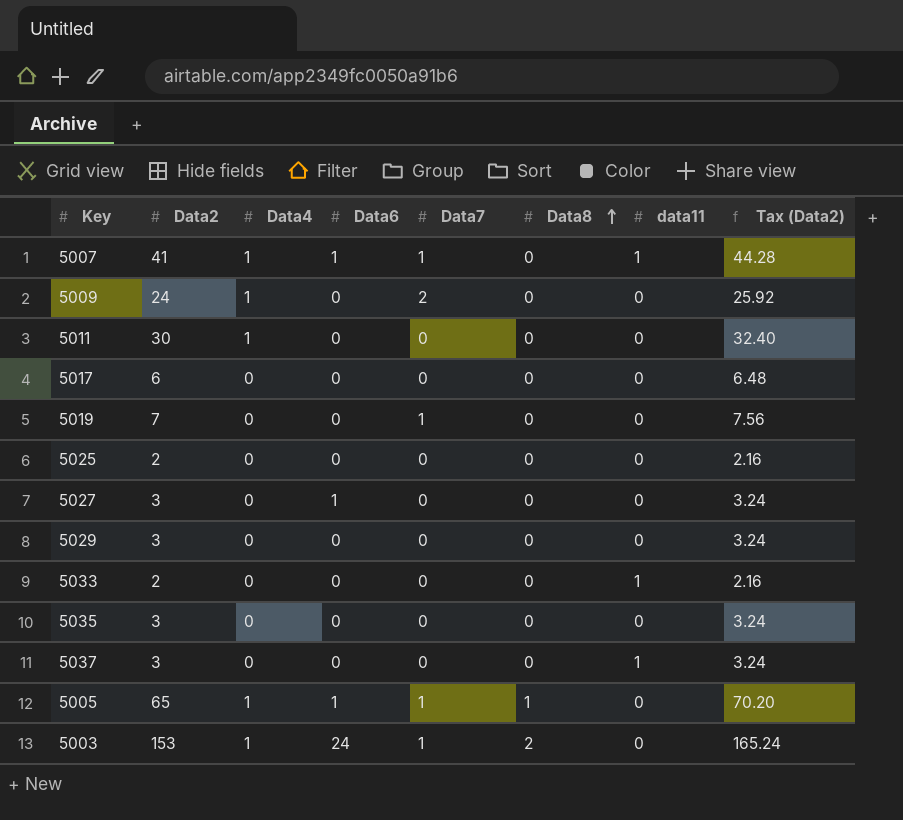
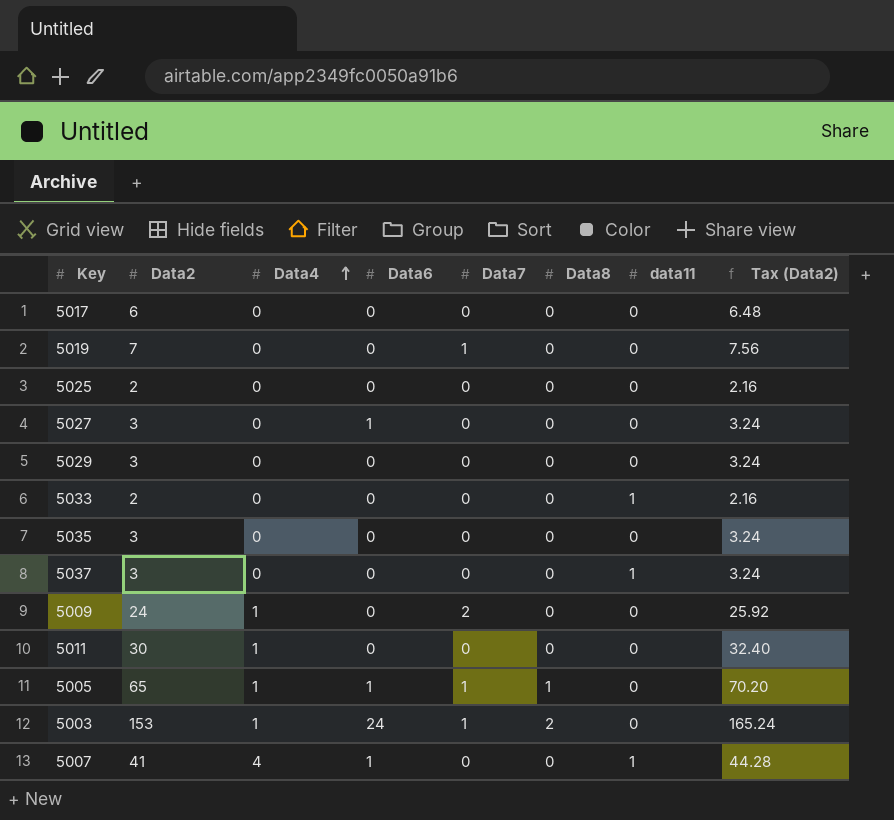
row order: Data8 ascending -> Data4 ascending
5007 | Data4: 1 -> 4
5007 | Data7: 1 -> 0

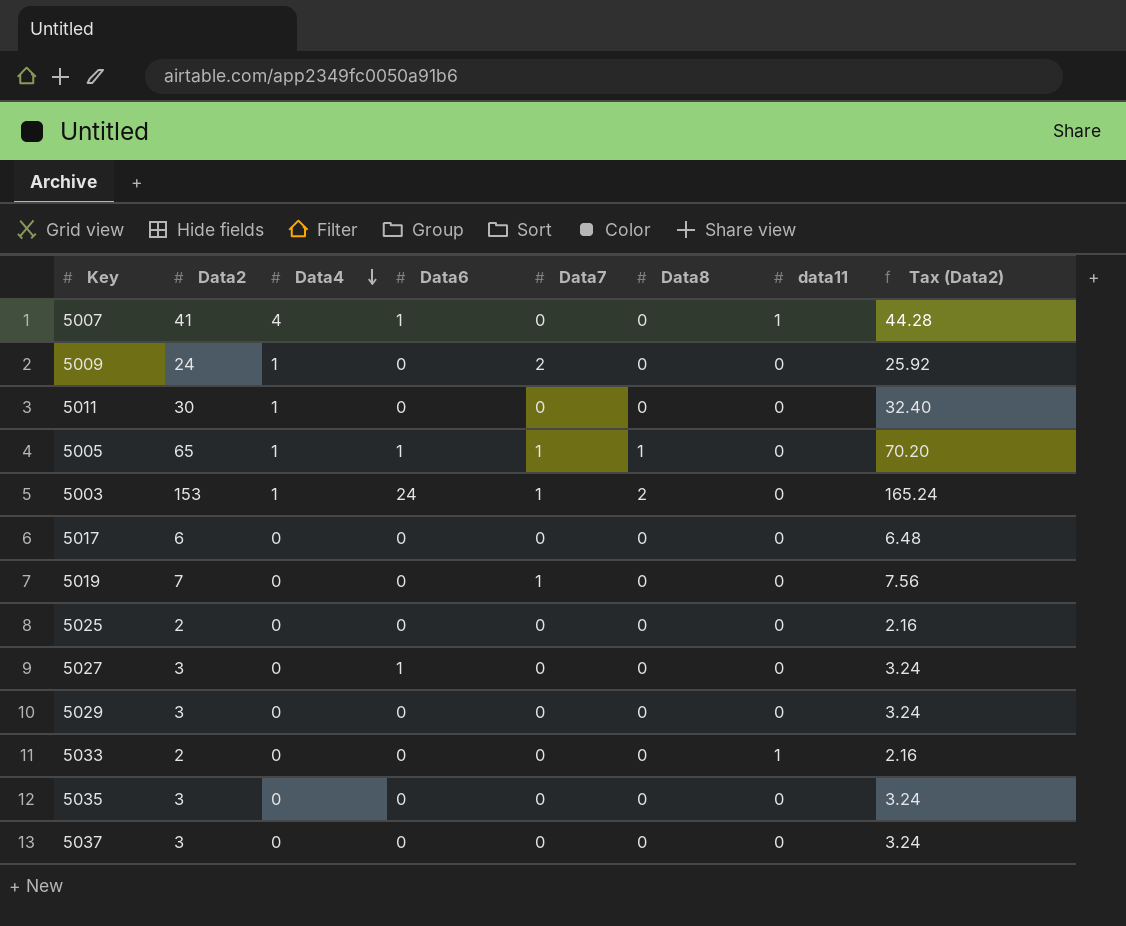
row order: Data4 ascending -> Data4 descending
5037 | data11: 1 -> 0

